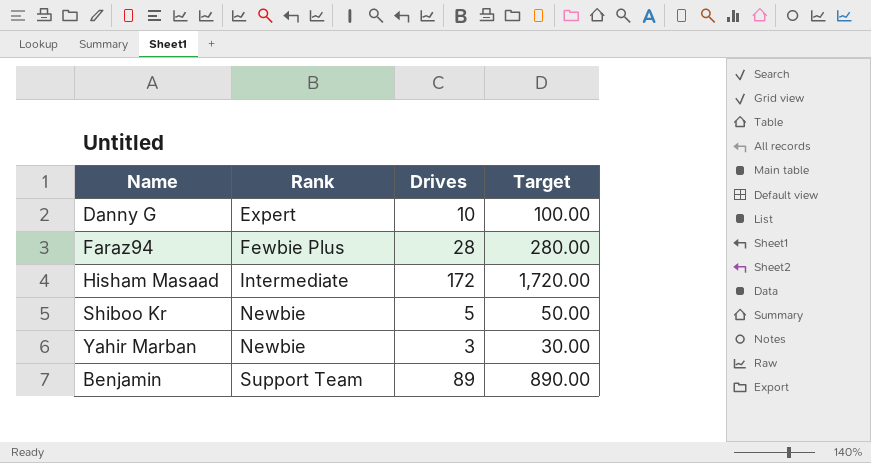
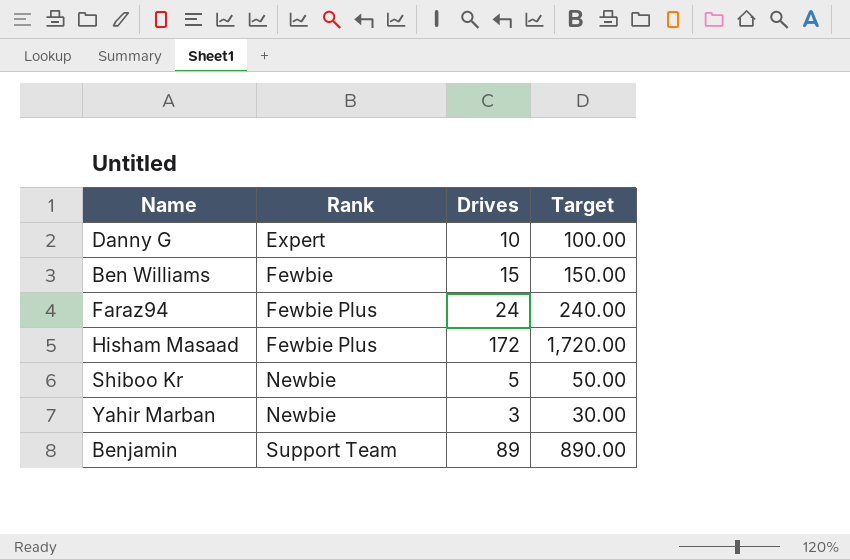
row Ben Williams: none -> Fewbie | 15 | 150.00
Faraz94 | Drives: 28 -> 24
Faraz94 | Target: 280.00 -> 240.00
Hisham Masaad | Rank: Intermediate -> Fewbie Plus

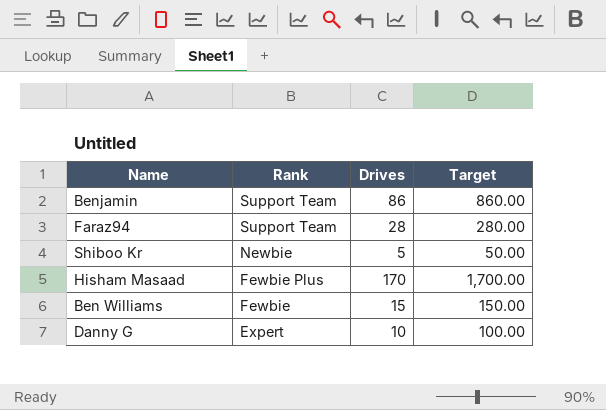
row order: Rank ascending -> Rank descending
row Yahir Marban: Newbie | 3 | 30.00 -> none
Benjamin | Drives: 89 -> 86
Benjamin | Target: 890.00 -> 860.00
Faraz94 | Rank: Fewbie Plus -> Support Team
Faraz94 | Drives: 24 -> 28
Faraz94 | Target: 240.00 -> 280.00
Hisham Masaad | Drives: 172 -> 170
Hisham Masaad | Target: 1,720.00 -> 1,700.00

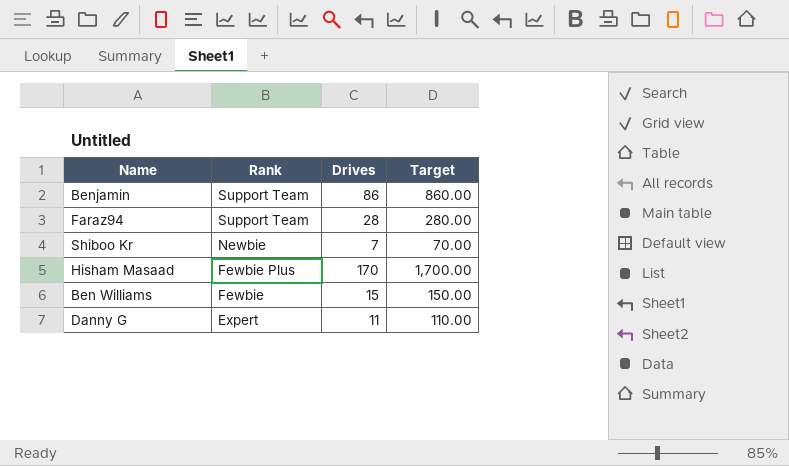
Shiboo Kr | Drives: 5 -> 7
Shiboo Kr | Target: 50.00 -> 70.00
Danny G | Drives: 10 -> 11
Danny G | Target: 100.00 -> 110.00

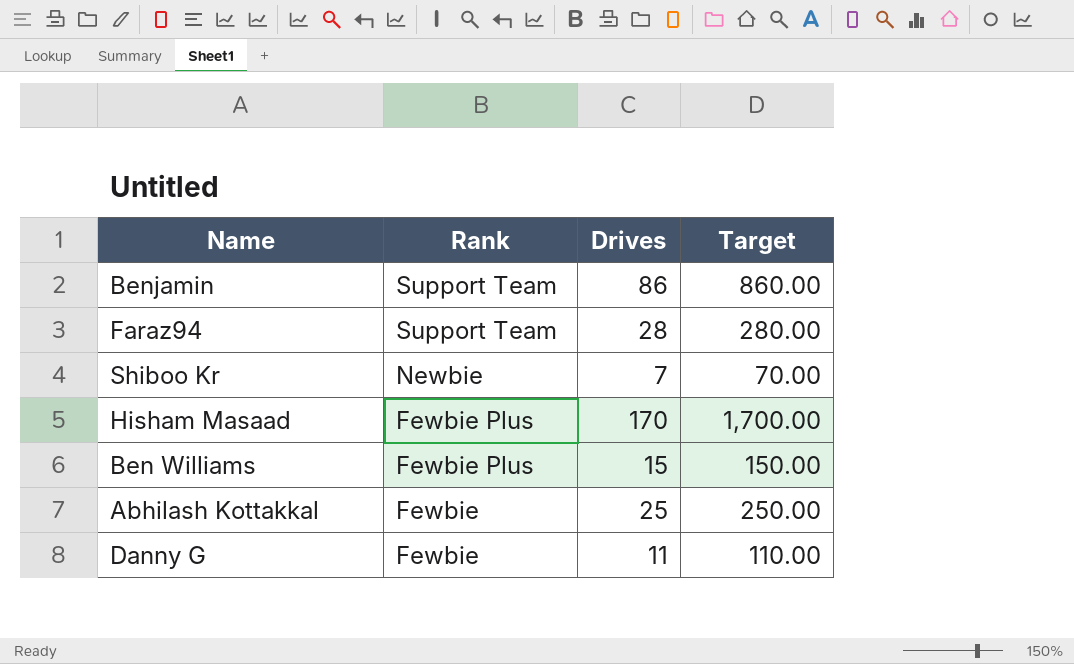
Ben Williams | Rank: Fewbie -> Fewbie Plus
row Abhilash Kottakkal: none -> Fewbie | 25 | 250.00
Danny G | Rank: Expert -> Fewbie

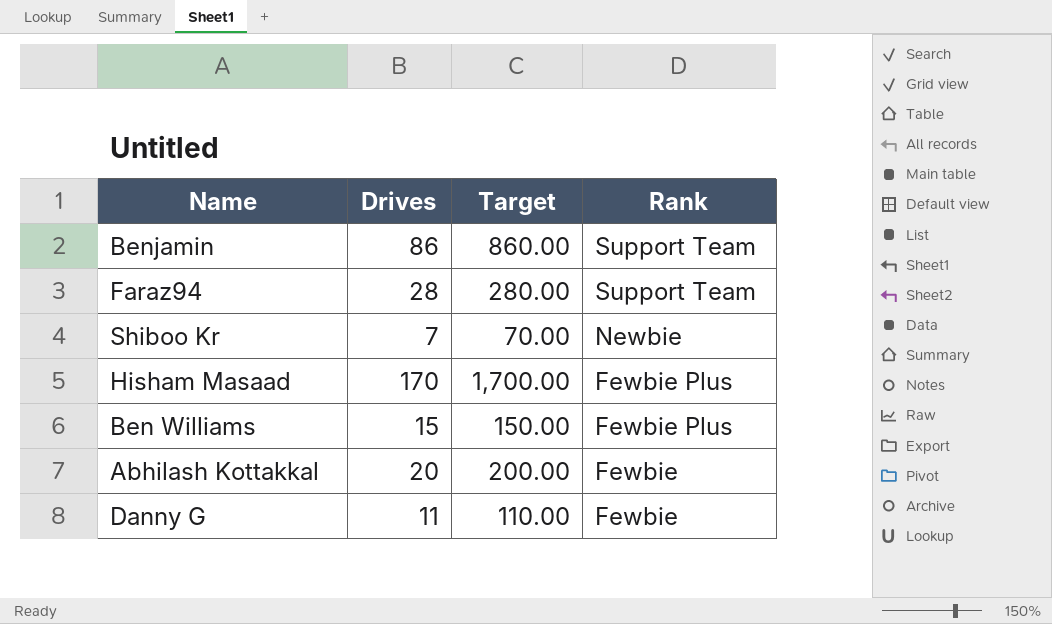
column Rank | position: 2 -> 4
Abhilash Kottakkal | Drives: 25 -> 20
Abhilash Kottakkal | Target: 250.00 -> 200.00

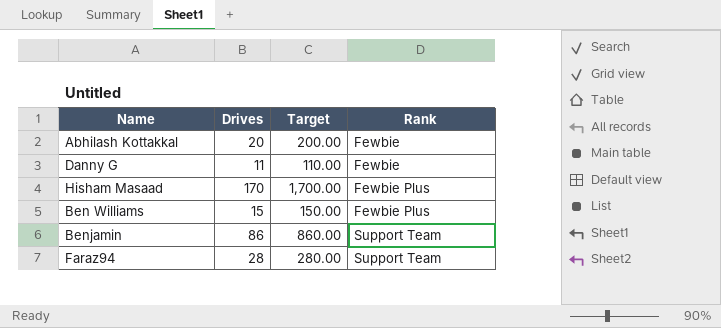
row order: Rank descending -> Rank ascending
row Shiboo Kr: 7 | 70.00 | Newbie -> none

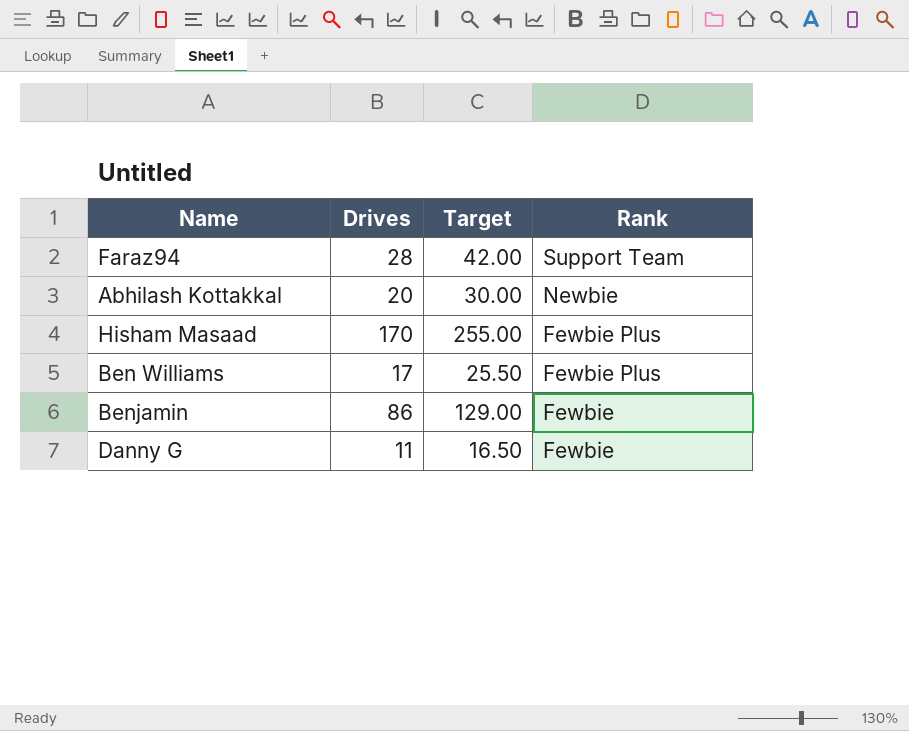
row order: Rank ascending -> Rank descending
column Target | formula: [Drives] * 10 -> [Drives] * 1.5
Abhilash Kottakkal | Rank: Fewbie -> Newbie
Ben Williams | Drives: 15 -> 17
Benjamin | Rank: Support Team -> Fewbie

